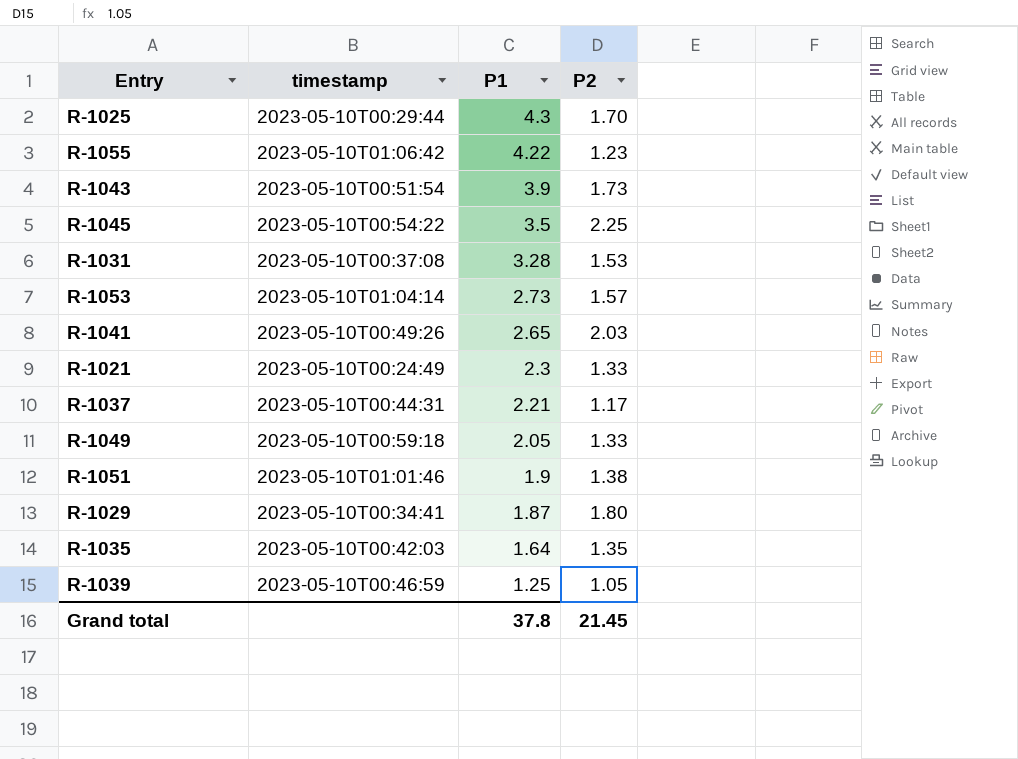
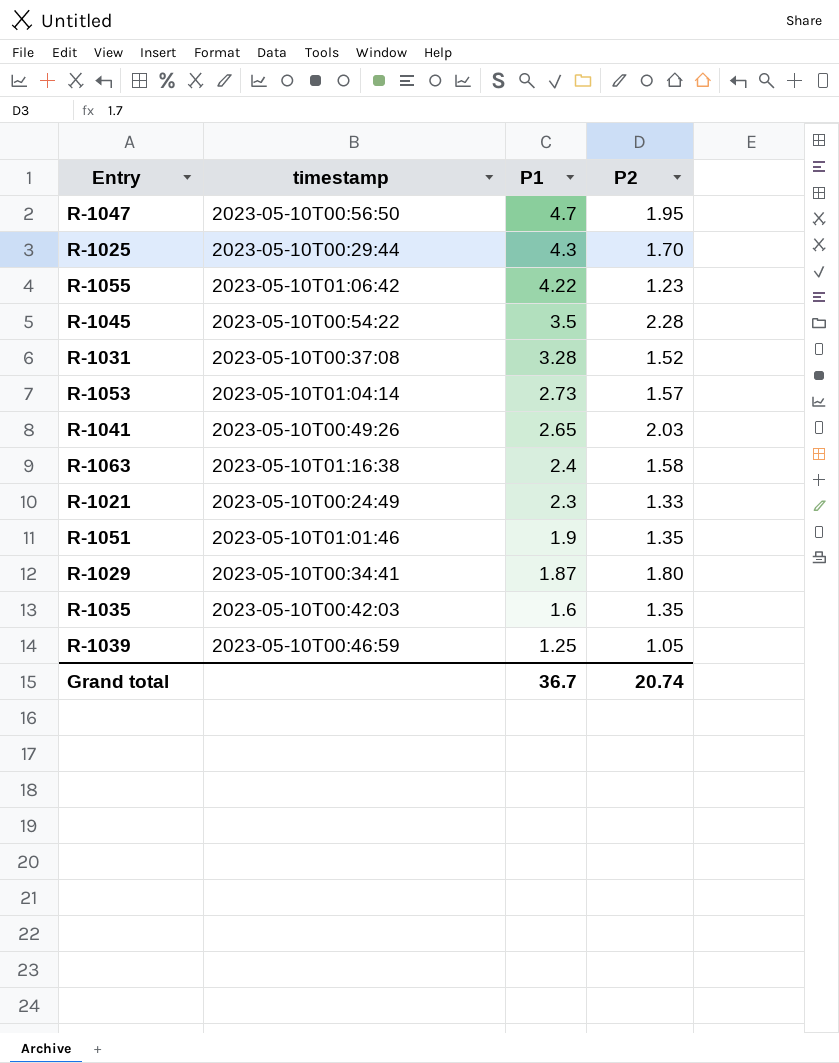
row R-1043: 2023-05-10T00:51:54 | 3.9 | 1.73 -> none
row R-1037: 2023-05-10T00:44:31 | 2.21 | 1.17 -> none
row R-1049: 2023-05-10T00:59:18 | 2.05 | 1.33 -> none
row R-1047: none -> 2023-05-10T00:56:50 | 4.7 | 1.95
R-1045 | P2: 2.25 -> 2.28
R-1031 | P2: 1.53 -> 1.52
row R-1063: none -> 2023-05-10T01:16:38 | 2.4 | 1.58
R-1051 | P2: 1.38 -> 1.35
R-1035 | P1: 1.64 -> 1.6
Grand total | P1: 37.8 -> 36.7
Grand total | P2: 21.45 -> 20.74

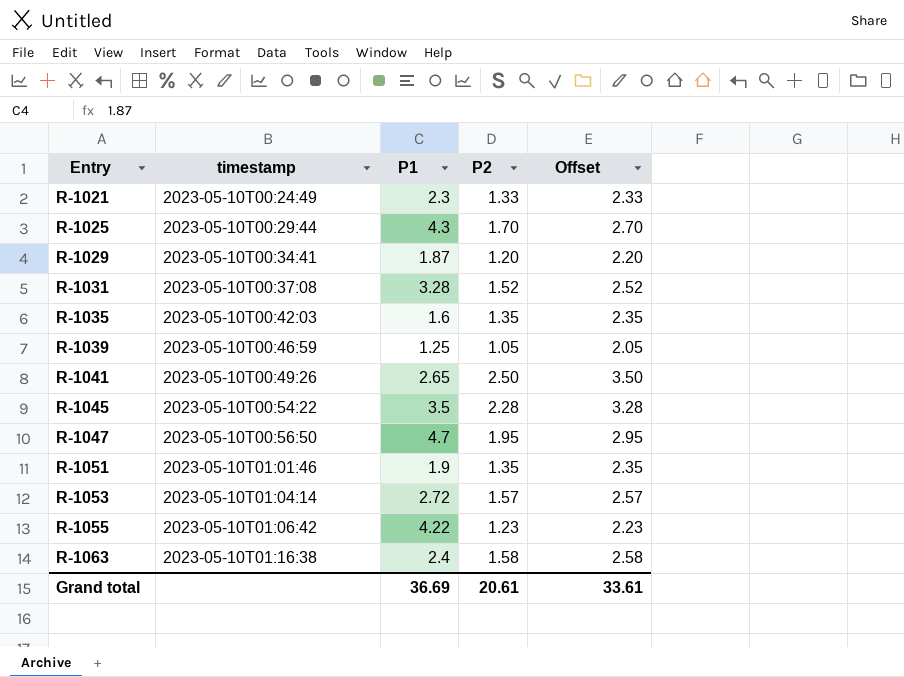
row order: P1 descending -> Entry ascending
column Offset | formula: none -> [P2] + 1
R-1029 | P2: 1.80 -> 1.20
R-1041 | P2: 2.03 -> 2.50
R-1053 | P1: 2.73 -> 2.72
Grand total | P1: 36.7 -> 36.69
Grand total | P2: 20.74 -> 20.61

